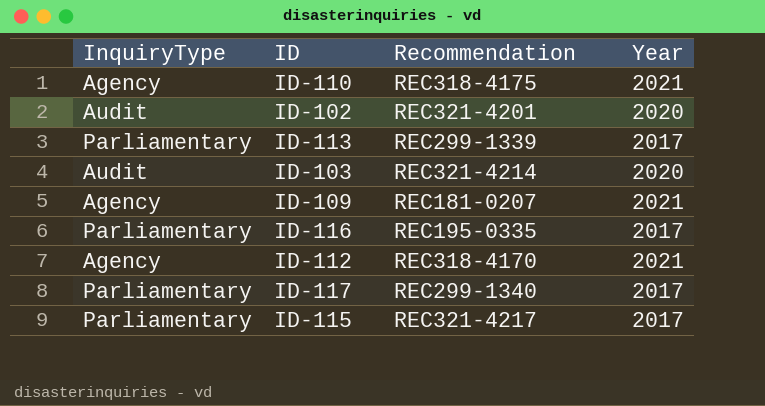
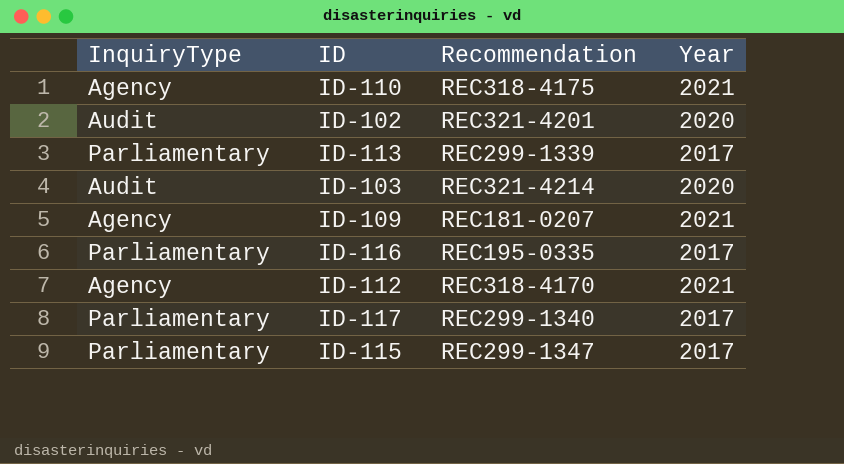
ID-115 | Recommendation: REC321-4217 -> REC299-1347

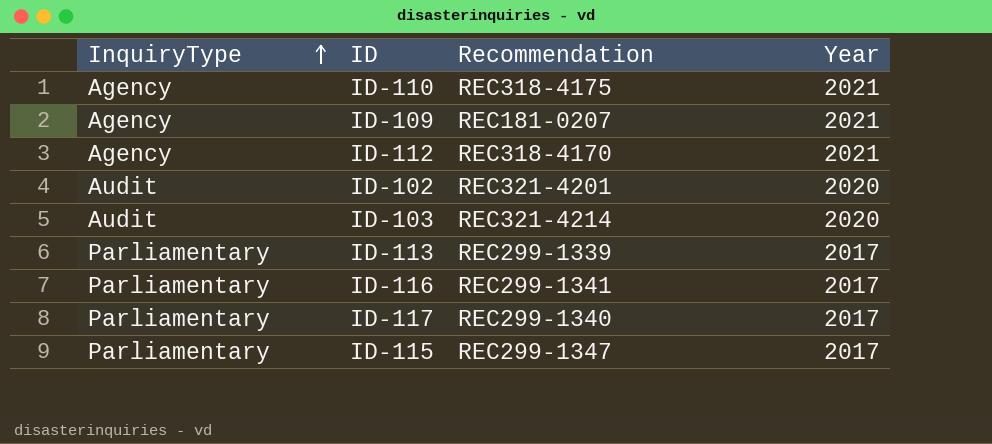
row order: none -> InquiryType ascending
ID-116 | Recommendation: REC195-0335 -> REC299-1341

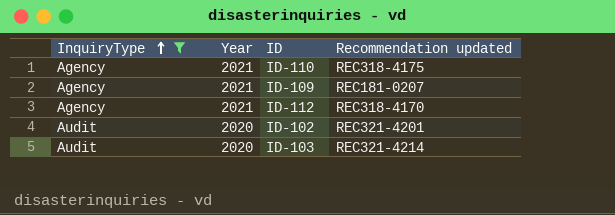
filter: none -> InquiryType != Parliamentary
column Year | position: 4 -> 2
column name: Recommendation -> Recommendation updated

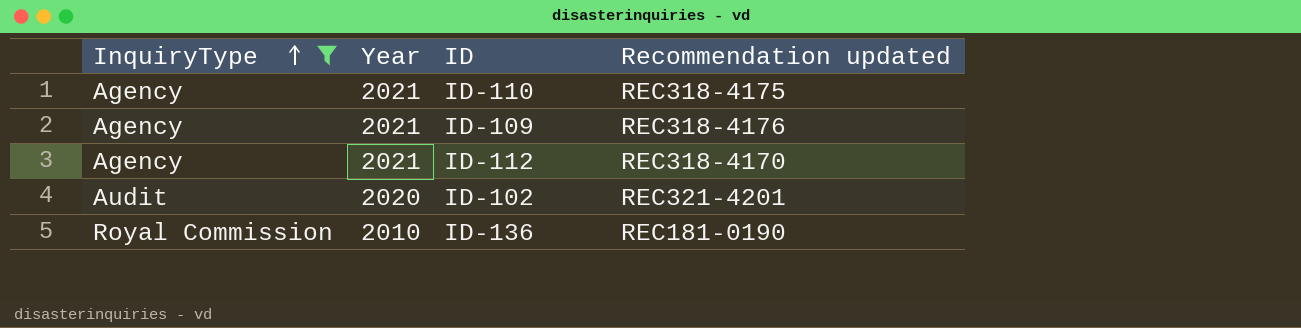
row ID-103: Audit | 2020 | REC321-4214 -> none
ID-109 | Recommendation updated: REC181-0207 -> REC318-4176
row ID-136: none -> Royal Commission | 2010 | REC181-0190

